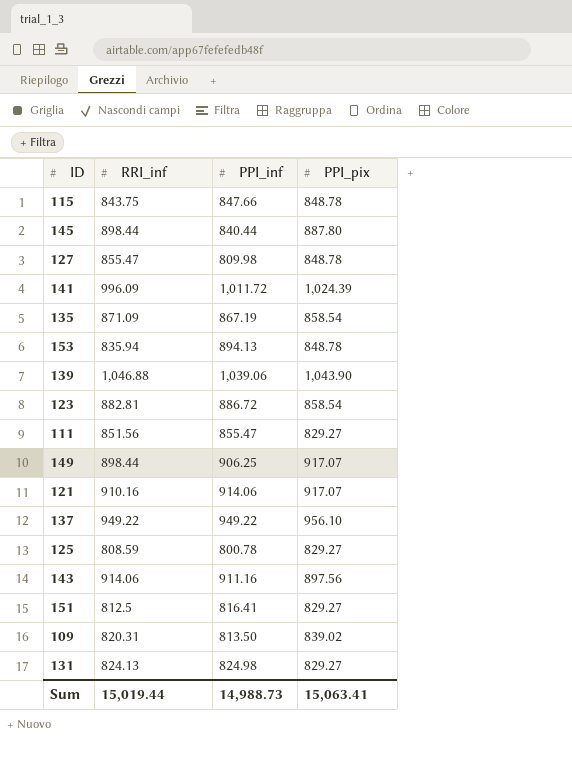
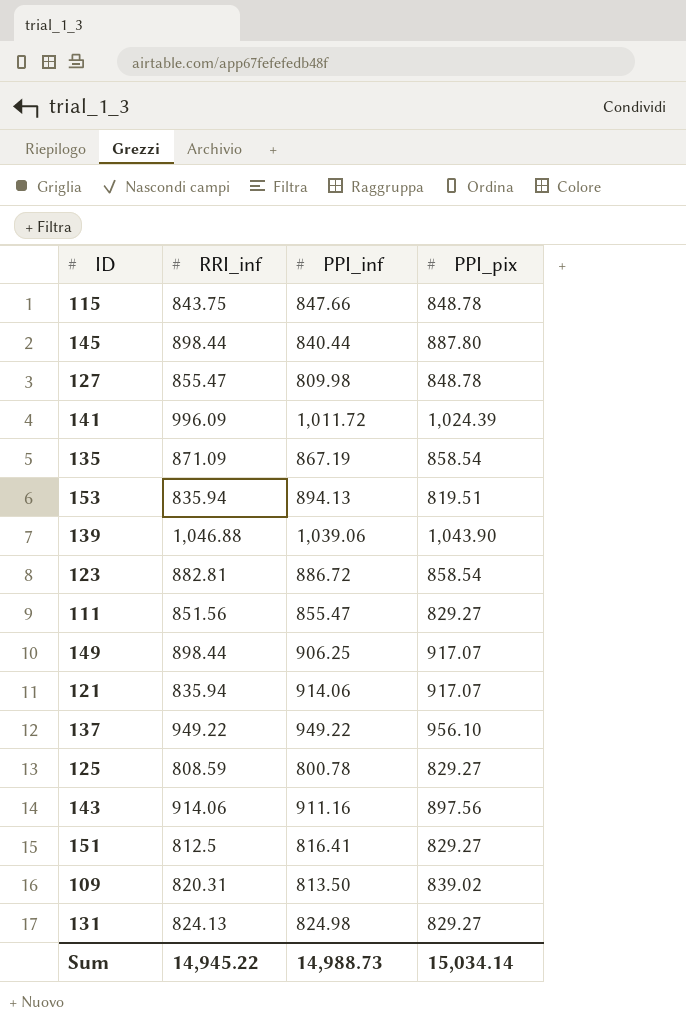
153 | PPI_pix: 848.78 -> 819.51
121 | RRI_inf: 910.16 -> 835.94
Sum | RRI_inf: 15,019.44 -> 14,945.22
Sum | PPI_pix: 15,063.41 -> 15,034.14

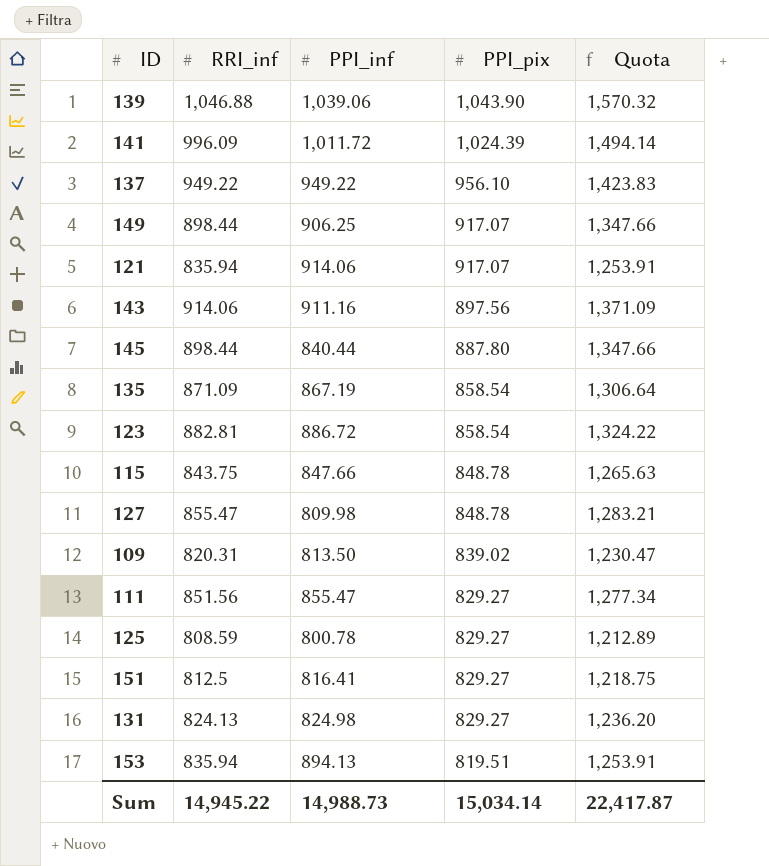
row order: none -> PPI_pix descending
column Quota | formula: none -> [RRI_inf] * 1.5

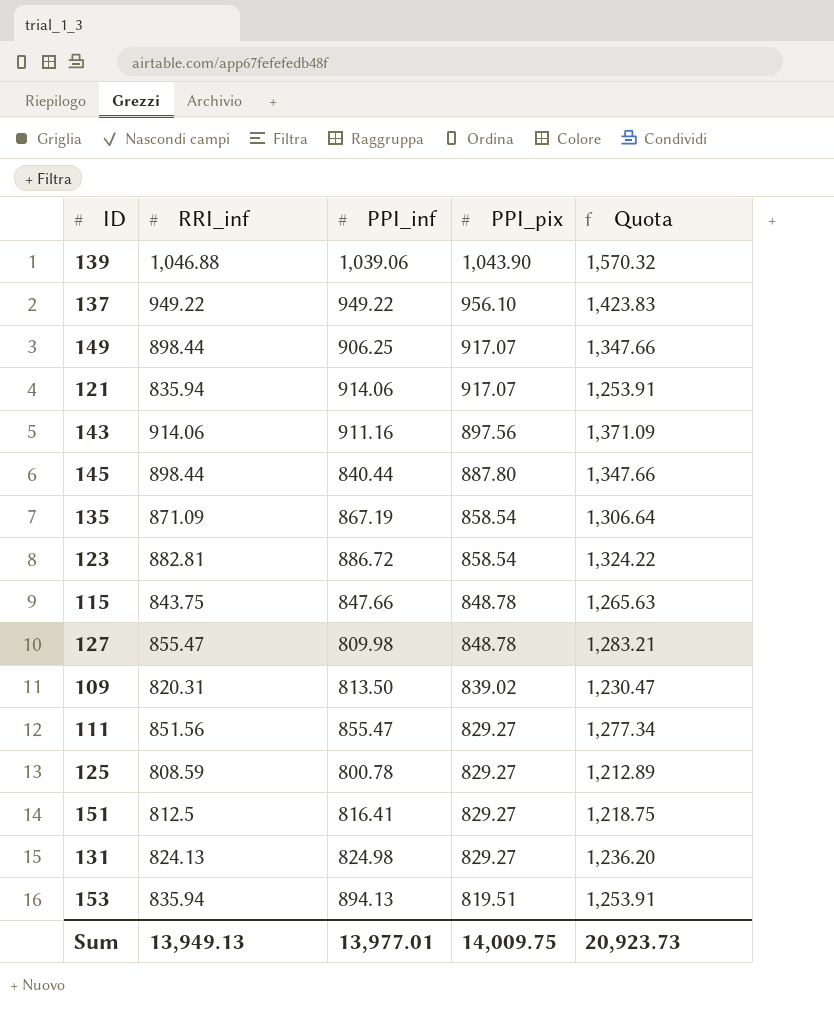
row 141: 996.09 | 1,011.72 | 1,024.39 | 1,494.14 -> none
Sum | RRI_inf: 14,945.22 -> 13,949.13
Sum | PPI_inf: 14,988.73 -> 13,977.01
Sum | PPI_pix: 15,034.14 -> 14,009.75
Sum | Quota: 22,417.87 -> 20,923.73

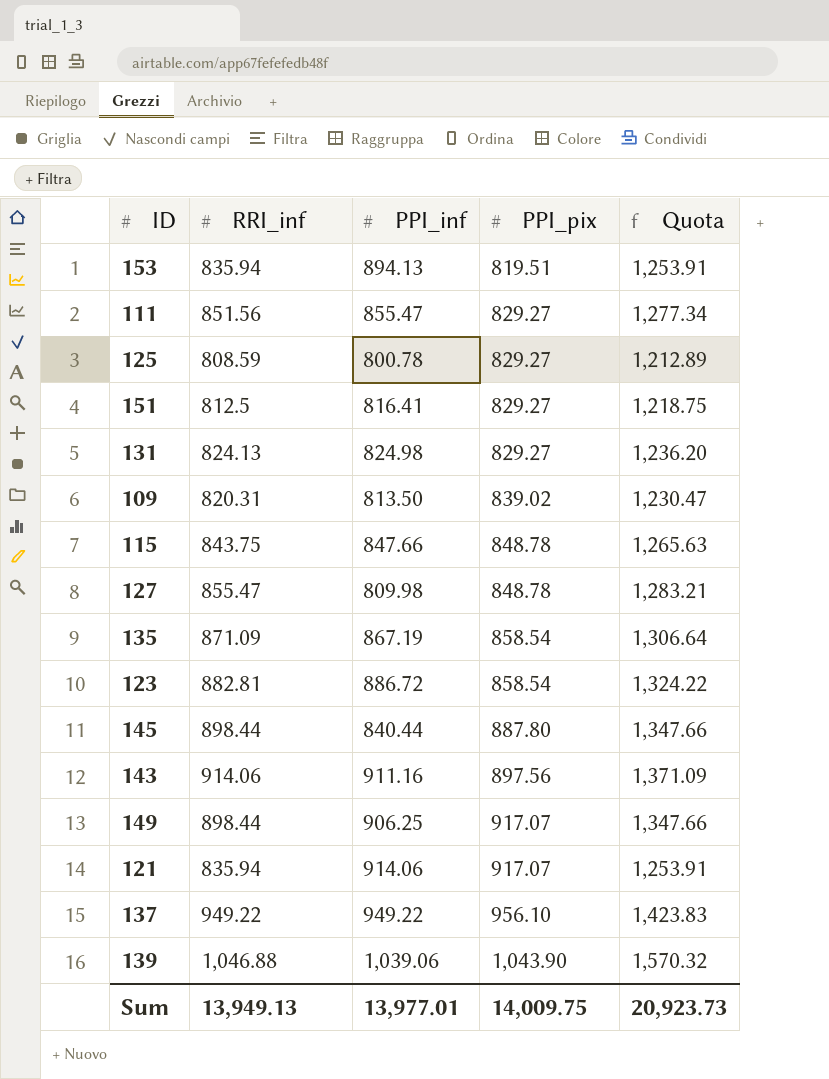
row order: PPI_pix descending -> PPI_pix ascending

